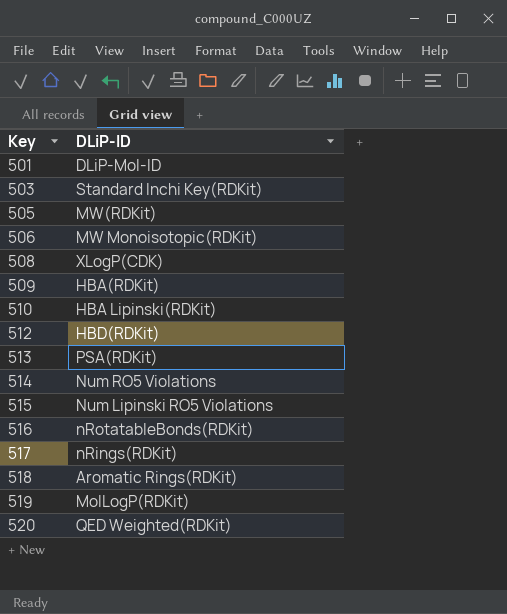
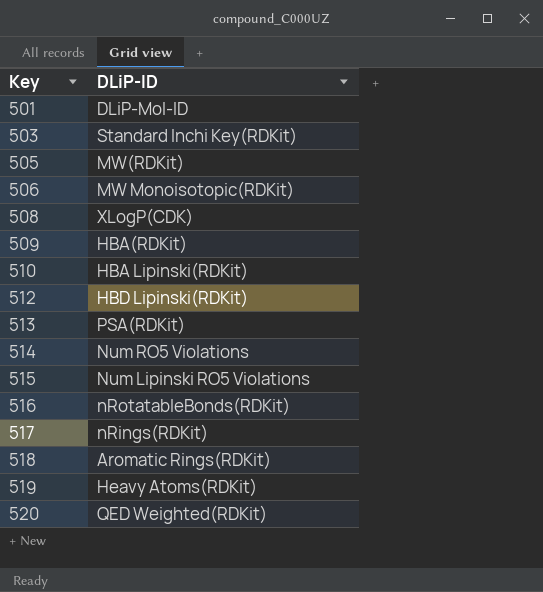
512 | DLiP-ID: HBD(RDKit) -> HBD Lipinski(RDKit)
519 | DLiP-ID: MolLogP(RDKit) -> Heavy Atoms(RDKit)

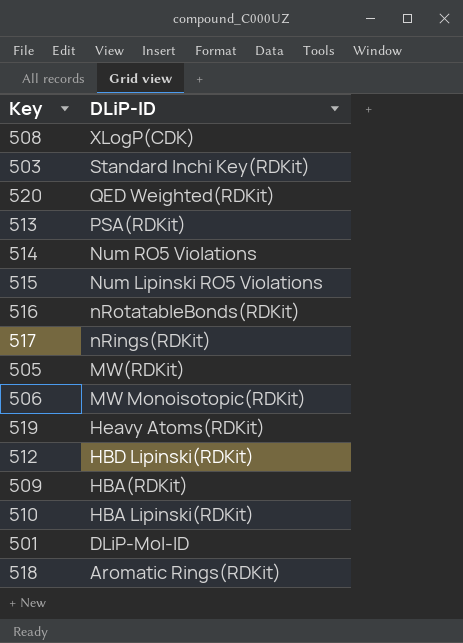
row order: Key ascending -> DLiP-ID descending

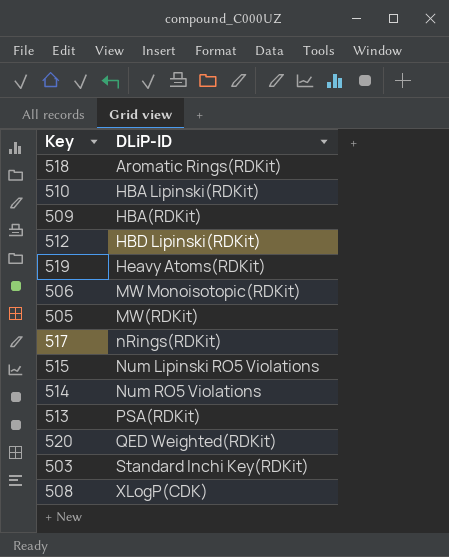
row order: DLiP-ID descending -> DLiP-ID ascending
row 516: nRotatableBonds(RDKit) -> none
row 501: DLiP-Mol-ID -> none

